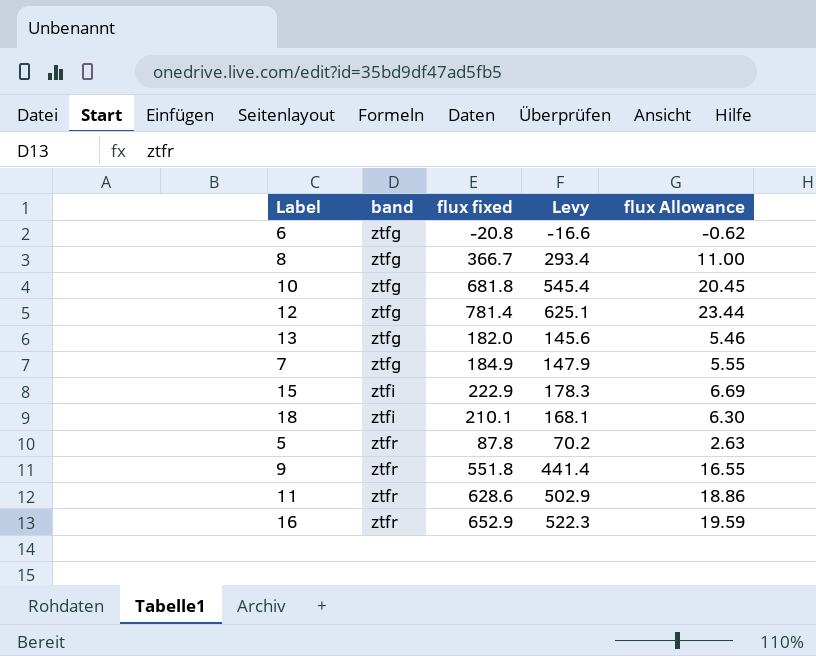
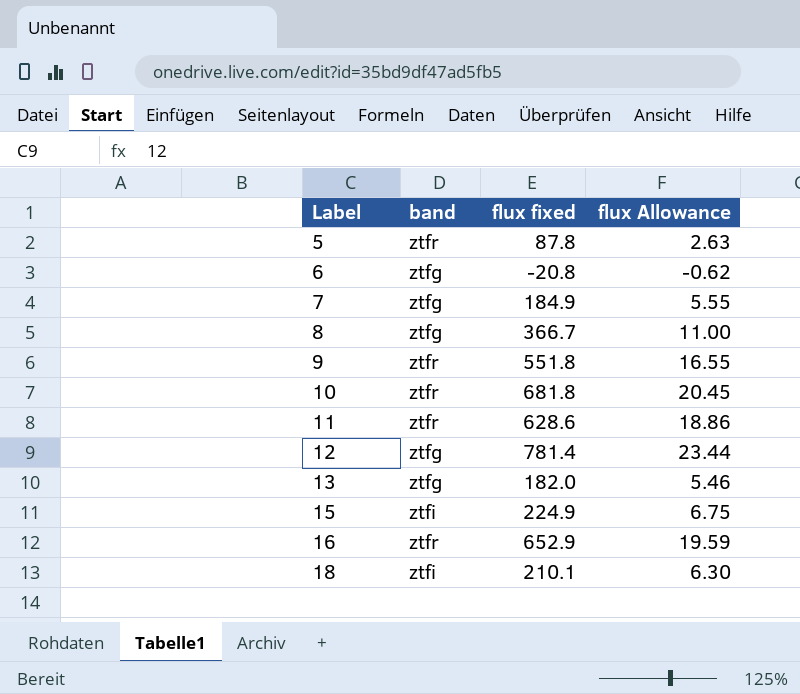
row order: band ascending -> Label ascending
column Levy | formula: [flux fixed] * 0.8 -> none
10 | band: ztfg -> ztfr
15 | flux fixed: 222.9 -> 224.9
15 | flux Allowance: 6.69 -> 6.75

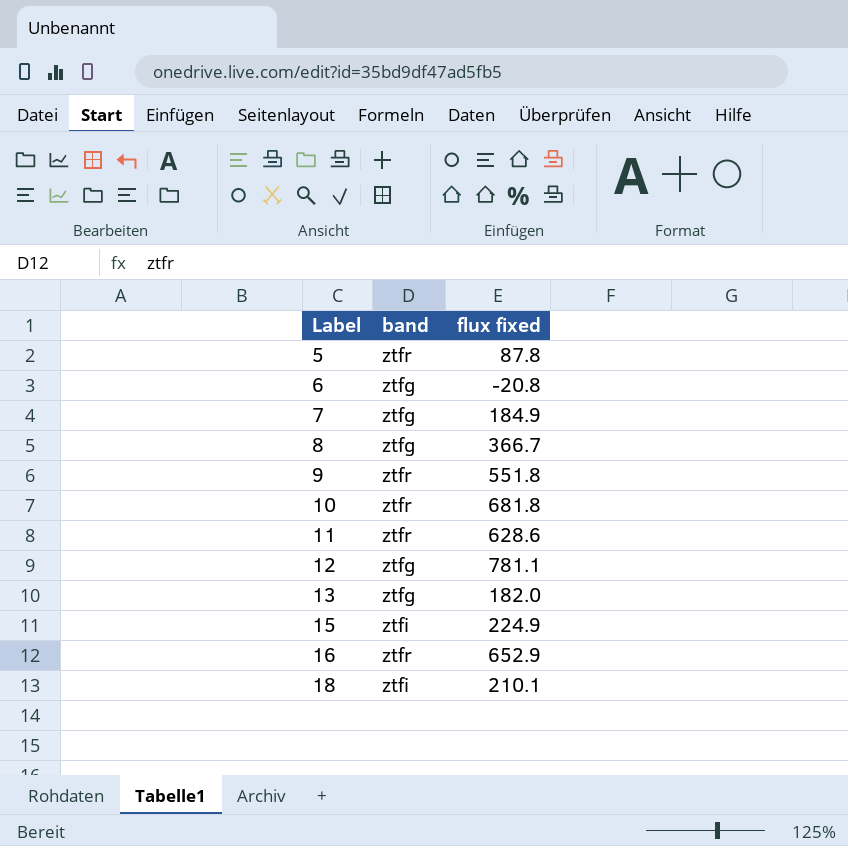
column flux Allowance | formula: [flux fixed] * 0.03 -> none
12 | flux fixed: 781.4 -> 781.1

